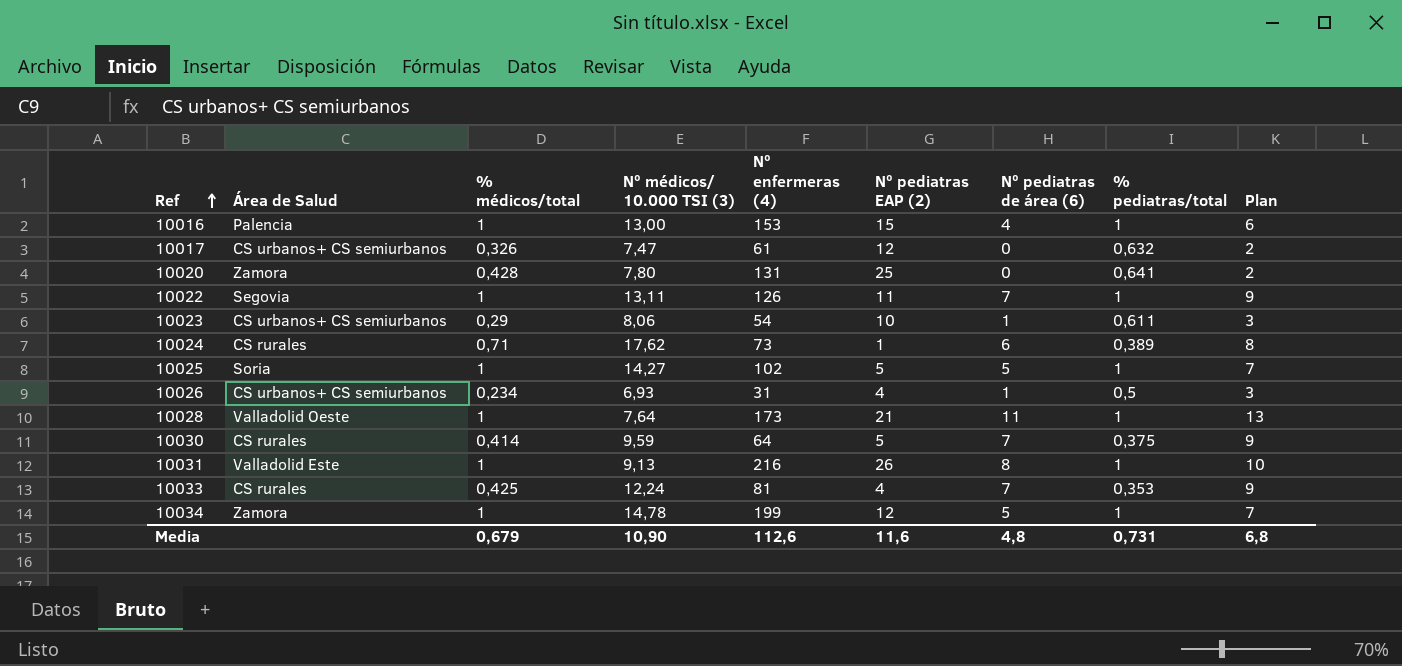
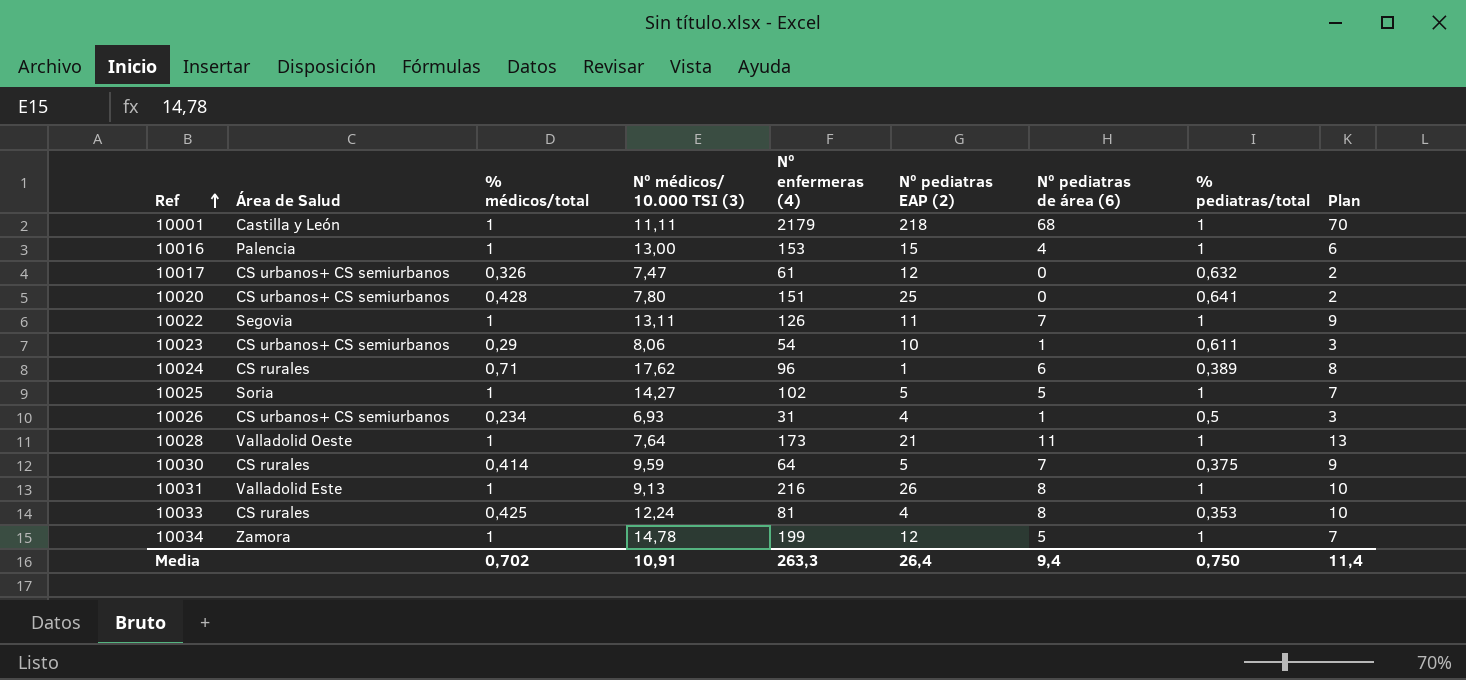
row 10001: none -> Castilla y León | 1 | 11,11 | 2179 | 218 | 68 | 1 | 70
10020 | Área de Salud: Zamora -> CS urbanos+ CS semiurbanos
10020 | Nº enfermeras (4): 131 -> 151
10024 | Nº enfermeras (4): 73 -> 96
10033 | Nº pediatras de área (6): 7 -> 8
10033 | Plan: 9 -> 10
Media | % médicos/total: 0,679 -> 0,702
Media | Nº médicos/ 10.000 TSI (3): 10,90 -> 10,91
Media | Nº enfermeras (4): 112,6 -> 263,3
Media | Nº pediatras EAP (2): 11,6 -> 26,4
Media | Nº pediatras de área (6): 4,8 -> 9,4
Media | % pediatras/total: 0,731 -> 0,750
Media | Plan: 6,8 -> 11,4

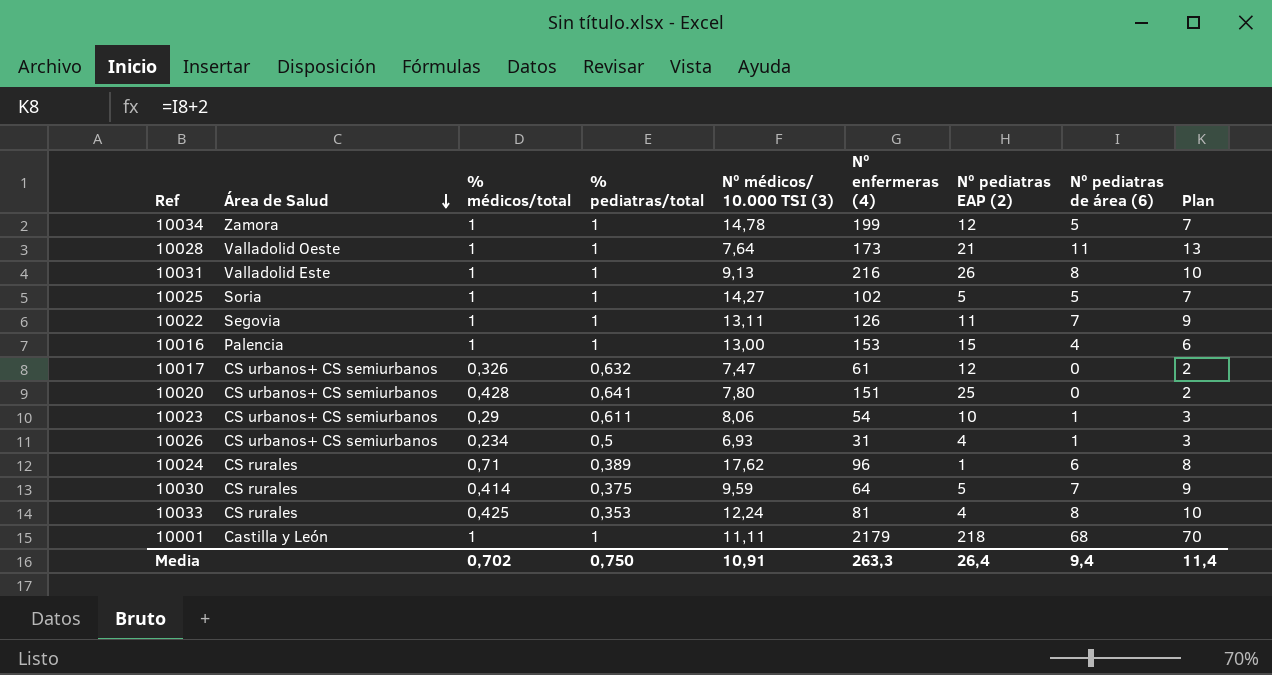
row order: Ref ascending -> Área de Salud descending
column % pediatras/total | position: 8 -> 4

